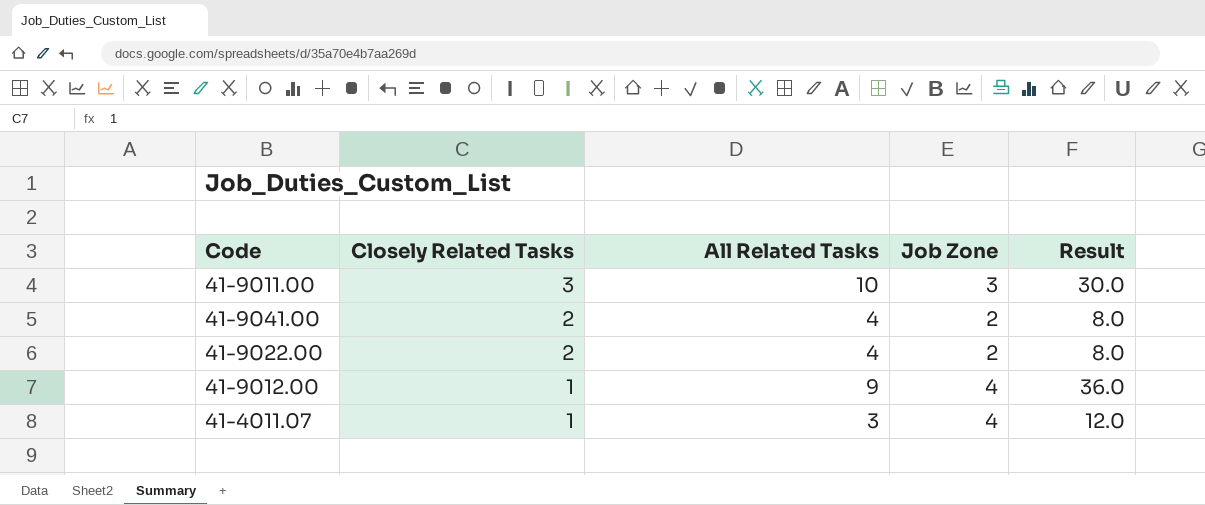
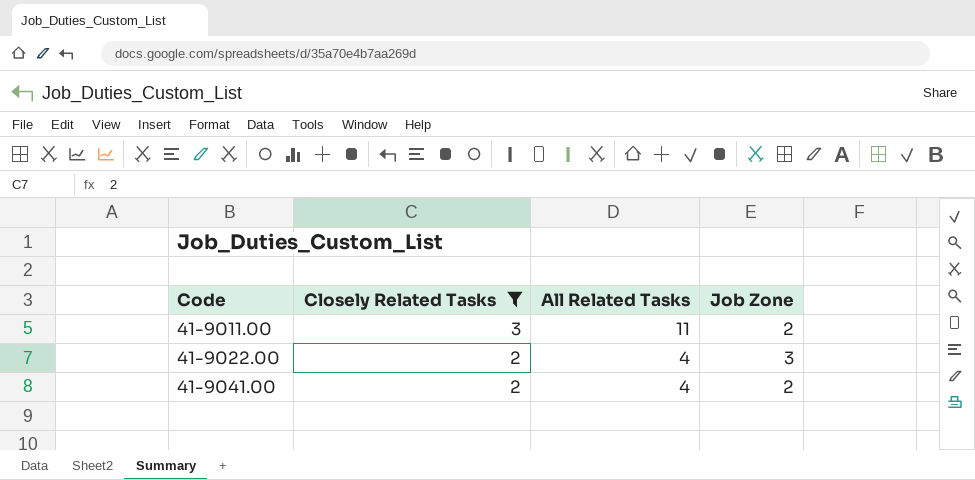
filter: none -> Closely Related Tasks != 1
row order: Closely Related Tasks descending -> Code ascending
column Result | formula: [All Related Tasks] * [Job Zone] -> none
41-9011.00 | All Related Tasks: 10 -> 11
41-9011.00 | Job Zone: 3 -> 2
41-9022.00 | Job Zone: 2 -> 3

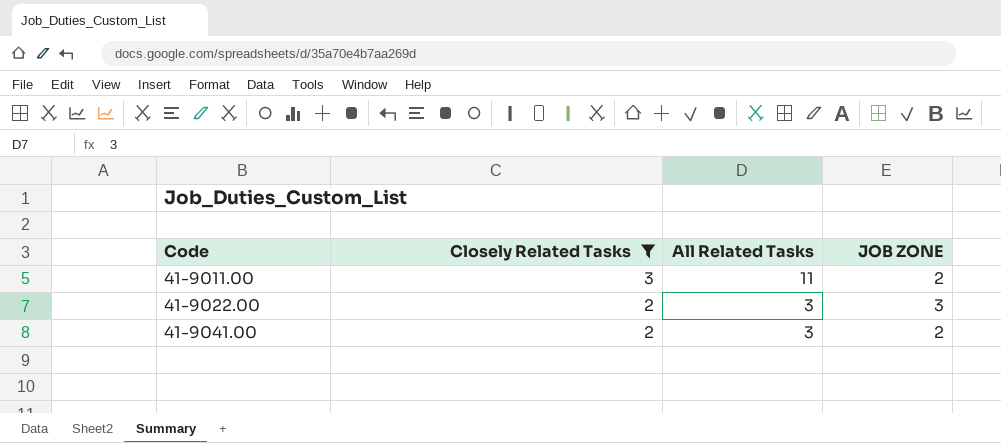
column name: Job Zone -> JOB ZONE
41-9022.00 | All Related Tasks: 4 -> 3
41-9041.00 | All Related Tasks: 4 -> 3

